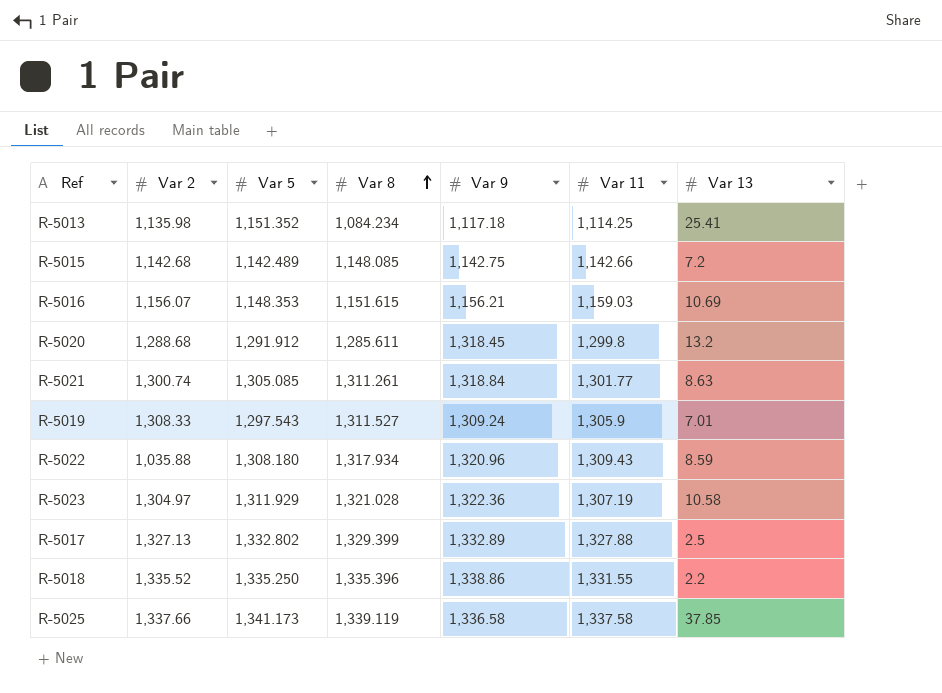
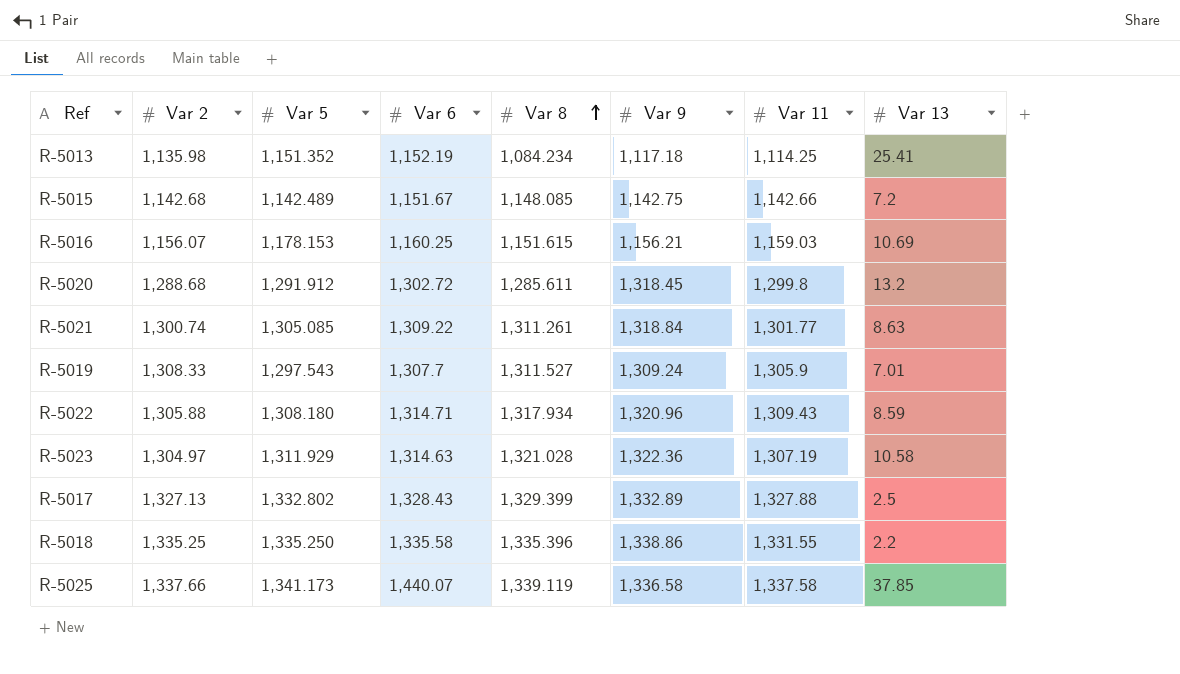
column Var 6 | position: none -> 4
R-5016 | Var 5: 1,148.353 -> 1,178.153
R-5022 | Var 2: 1,035.88 -> 1,305.88
R-5018 | Var 2: 1,335.52 -> 1,335.25

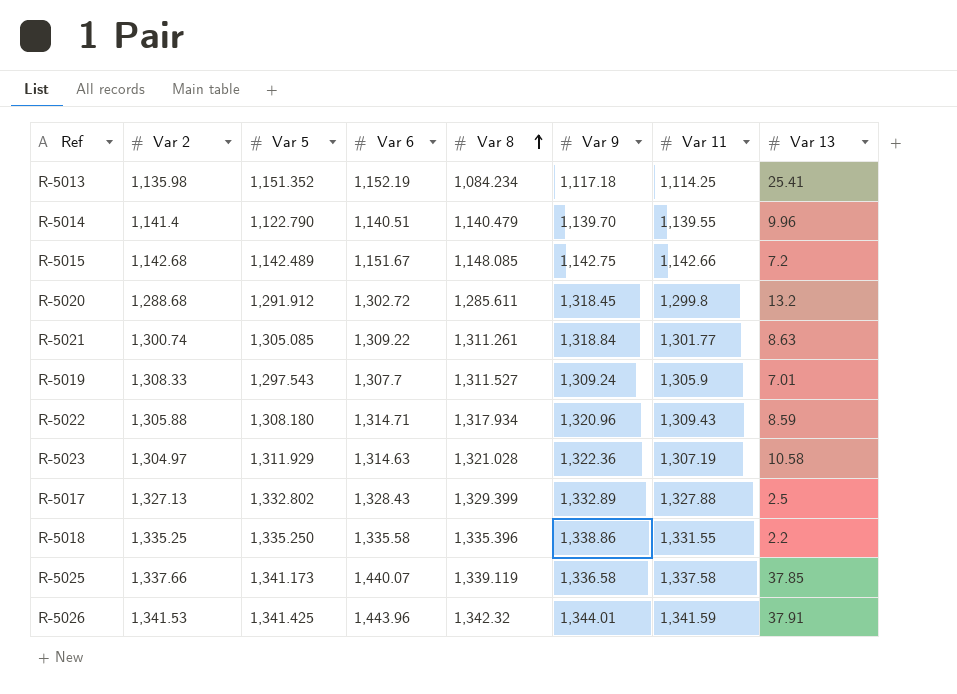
row R-5016: 1,156.07 | 1,178.153 | 1,160.25 | 1,151.615 | 1,156.21 | 1,159.03 | 10.69 -> none
row R-5014: none -> 1,141.4 | 1,122.790 | 1,140.51 | 1,140.479 | 1,139.70 | 1,139.55 | 9.96
row R-5026: none -> 1,341.53 | 1,341.425 | 1,443.96 | 1,342.32 | 1,344.01 | 1,341.59 | 37.91

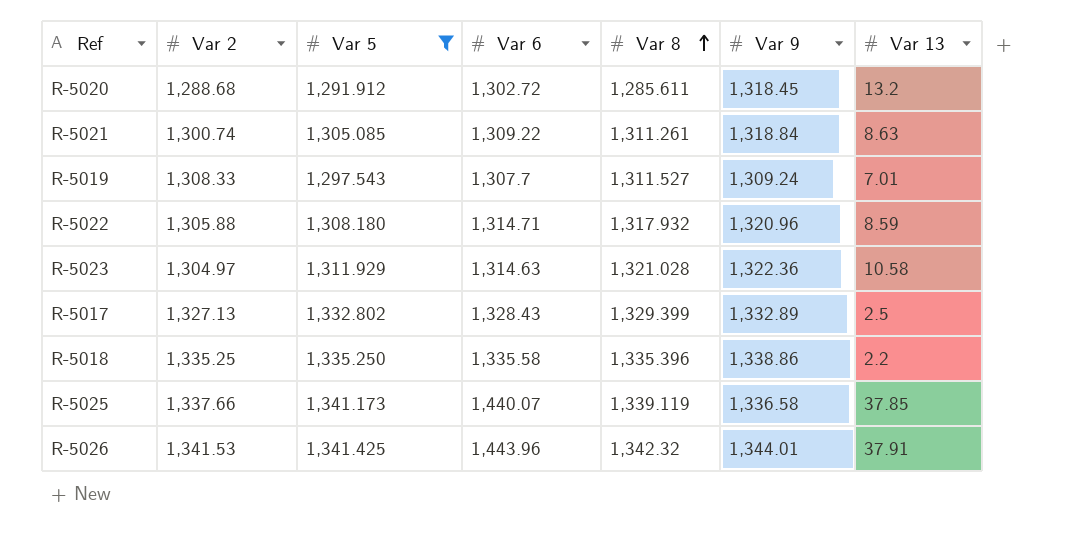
filter: none -> Var 5 >= 1,291.912
column Var 11 | position: 7 -> none
R-5022 | Var 8: 1,317.934 -> 1,317.932

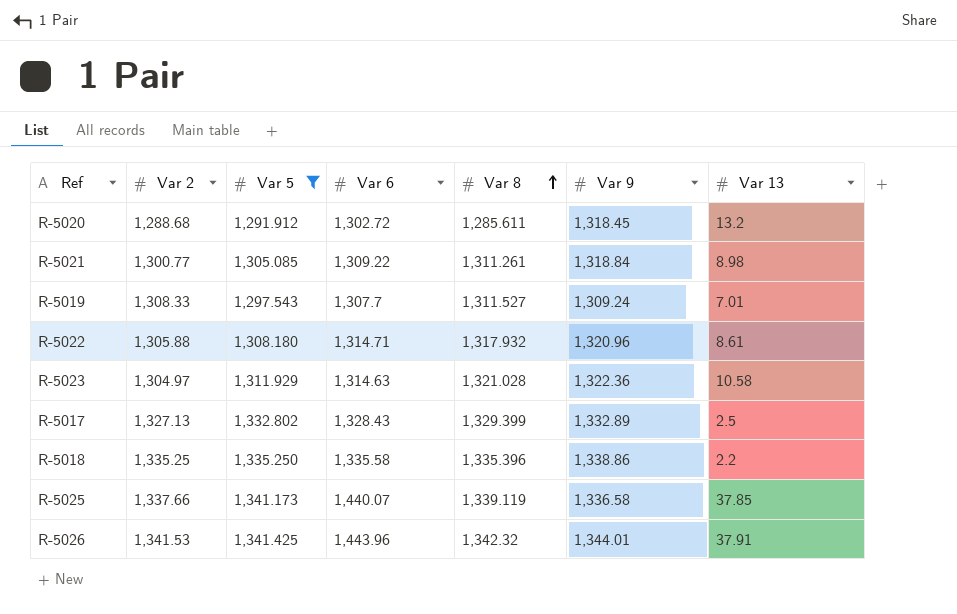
R-5021 | Var 2: 1,300.74 -> 1,300.77
R-5021 | Var 13: 8.63 -> 8.98
R-5022 | Var 13: 8.59 -> 8.61

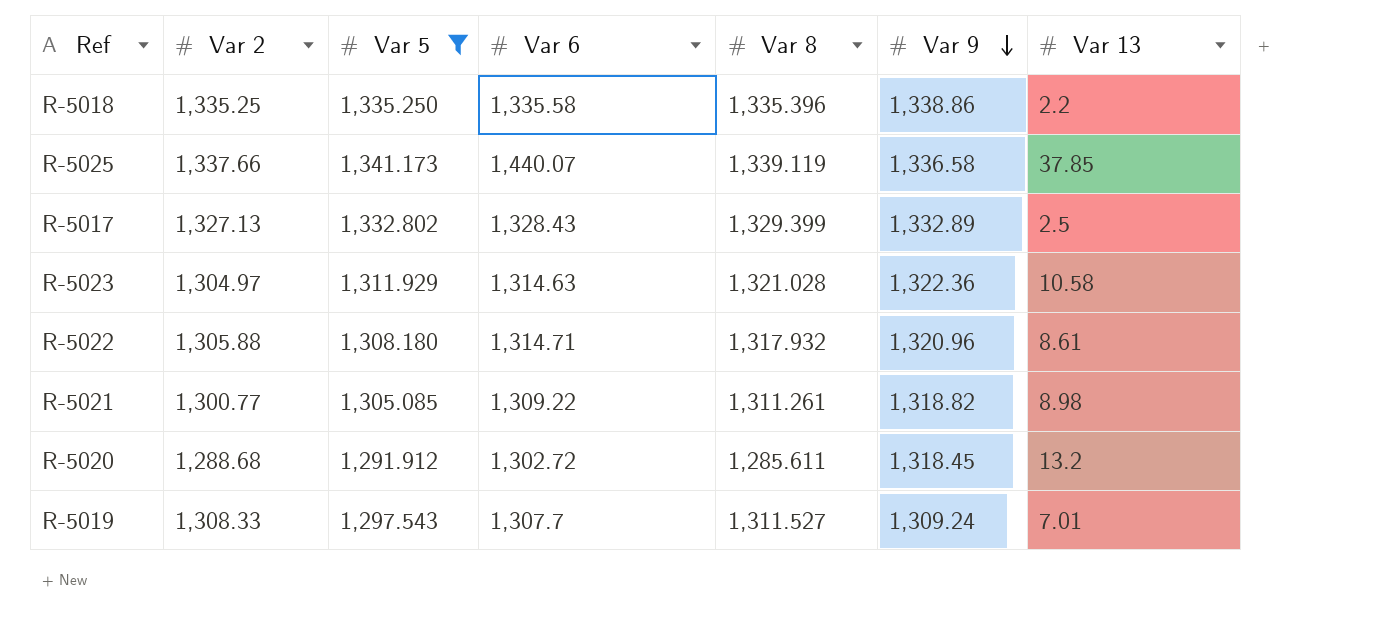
row order: Var 8 ascending -> Var 9 descending
row R-5026: 1,341.53 | 1,341.425 | 1,443.96 | 1,342.32 | 1,344.01 | 37.91 -> none
R-5021 | Var 9: 1,318.84 -> 1,318.82

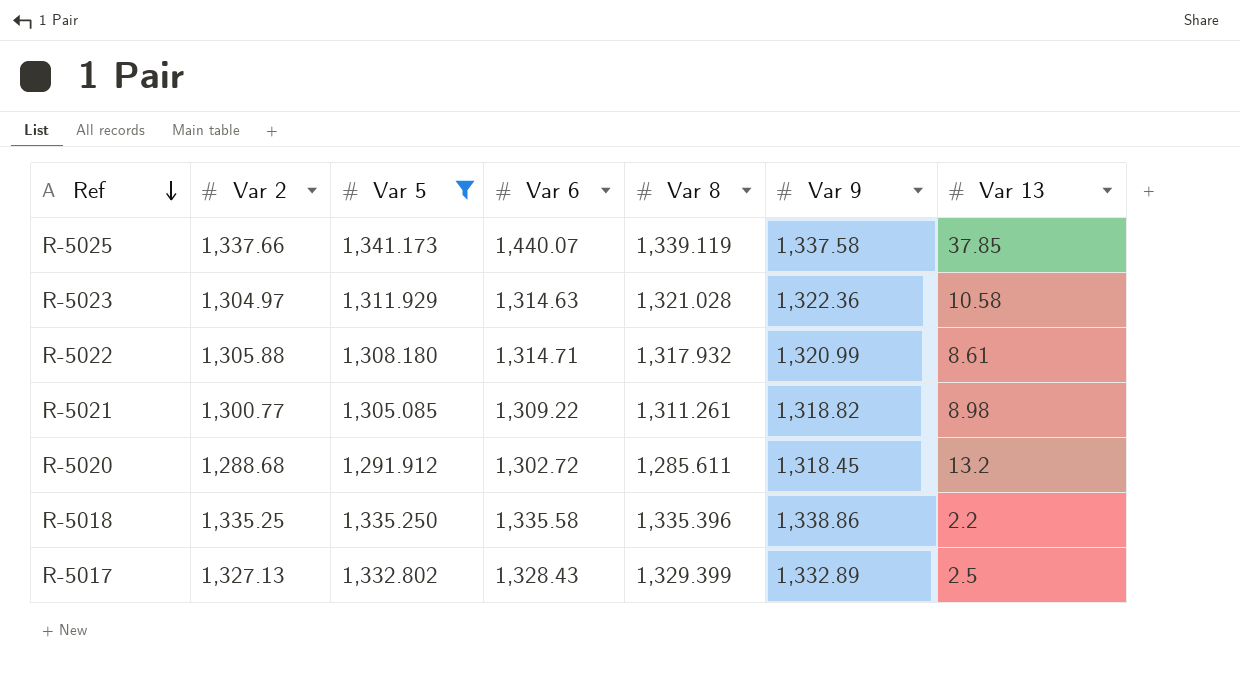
row order: Var 9 descending -> Ref descending
row R-5019: 1,308.33 | 1,297.543 | 1,307.7 | 1,311.527 | 1,309.24 | 7.01 -> none
R-5025 | Var 9: 1,336.58 -> 1,337.58
R-5022 | Var 9: 1,320.96 -> 1,320.99

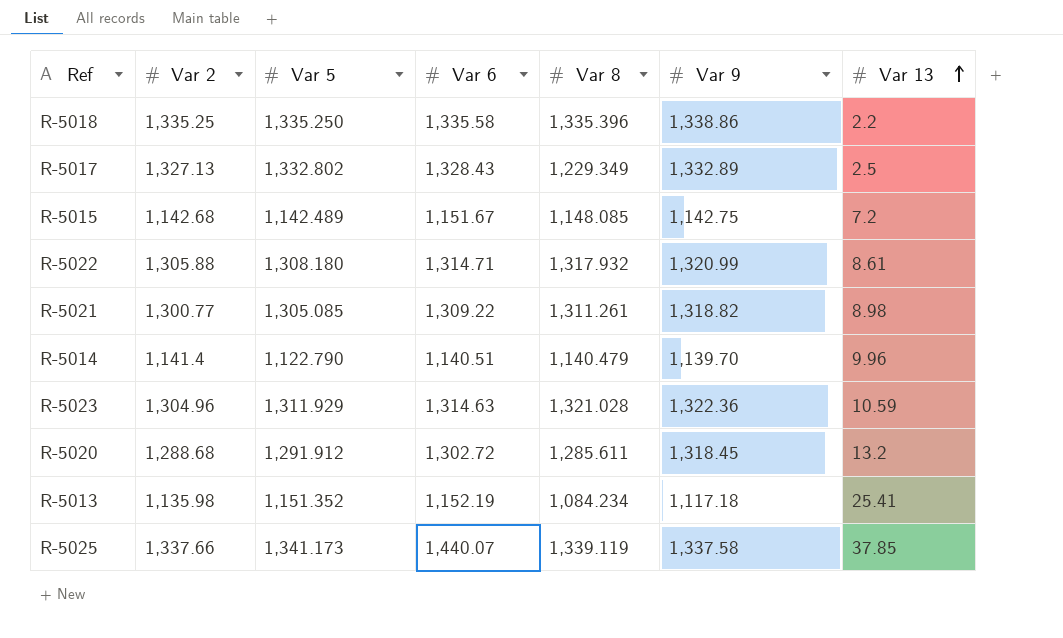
filter: Var 5 >= 1,291.912 -> none
row order: Ref descending -> Var 13 ascending
R-5017 | Var 8: 1,329.399 -> 1,229.349
R-5023 | Var 2: 1,304.97 -> 1,304.96
R-5023 | Var 13: 10.58 -> 10.59

